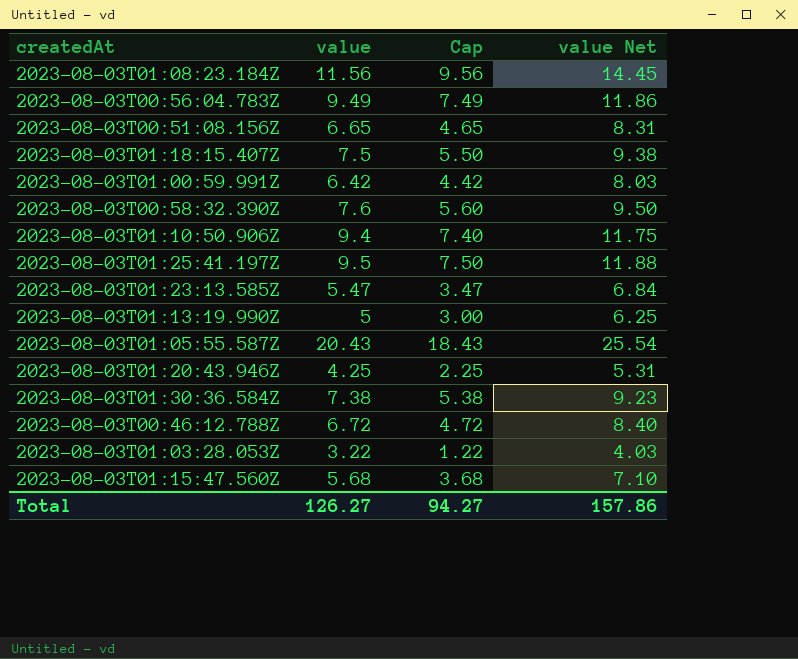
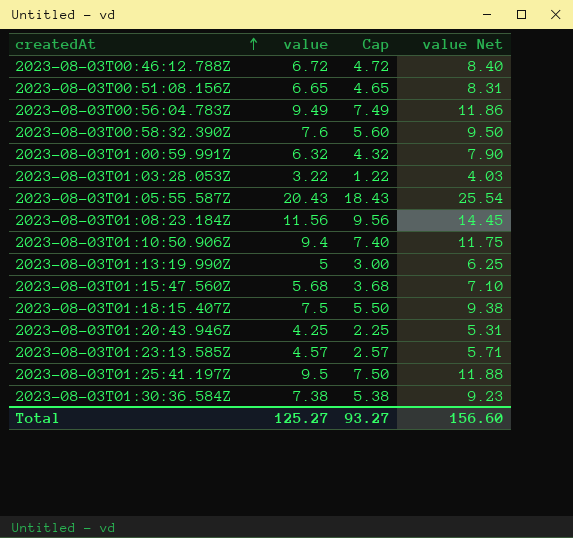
row order: none -> createdAt ascending
2023-08-03T01:00:59.991Z | value: 6.42 -> 6.32
2023-08-03T01:00:59.991Z | Cap: 4.42 -> 4.32
2023-08-03T01:00:59.991Z | value Net: 8.03 -> 7.90
2023-08-03T01:23:13.585Z | value: 5.47 -> 4.57
2023-08-03T01:23:13.585Z | Cap: 3.47 -> 2.57
2023-08-03T01:23:13.585Z | value Net: 6.84 -> 5.71
Total | value: 126.27 -> 125.27
Total | Cap: 94.27 -> 93.27
Total | value Net: 157.86 -> 156.60

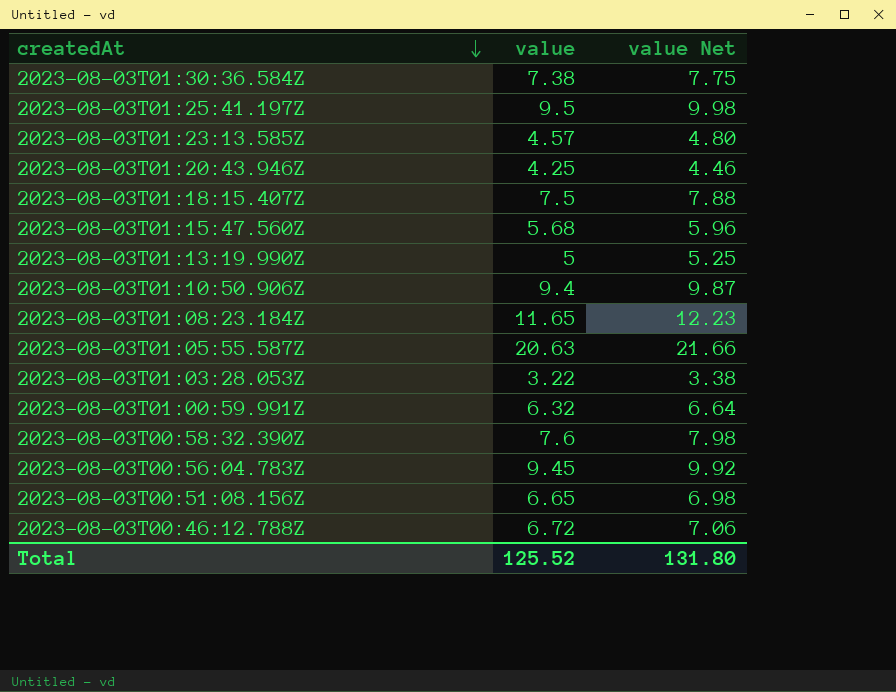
row order: createdAt ascending -> createdAt descending
column Cap | formula: [value] - 2 -> none
column value Net | formula: [value] * 1.25 -> [value] * 1.05
2023-08-03T01:08:23.184Z | value: 11.56 -> 11.65
2023-08-03T01:05:55.587Z | value: 20.43 -> 20.63
2023-08-03T00:56:04.783Z | value: 9.49 -> 9.45
Total | value: 125.27 -> 125.52
Total | value Net: 156.60 -> 131.80

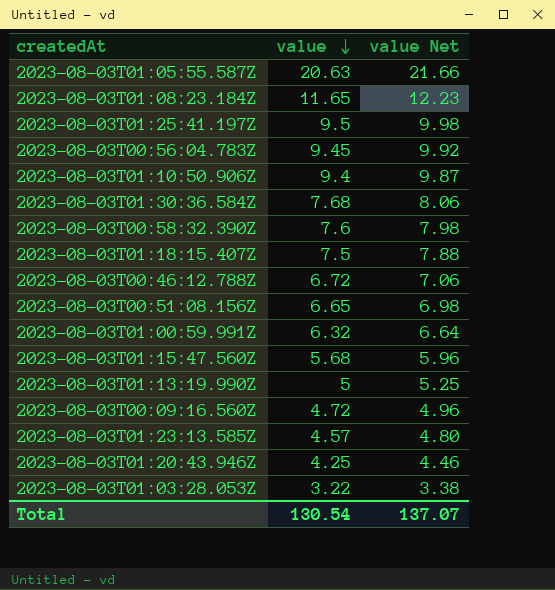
row order: createdAt descending -> value descending
2023-08-03T01:30:36.584Z | value: 7.38 -> 7.68
2023-08-03T01:30:36.584Z | value Net: 7.75 -> 8.06
row 2023-08-03T00:09:16.560Z: none -> 4.72 | 4.96
Total | value: 125.52 -> 130.54
Total | value Net: 131.80 -> 137.07

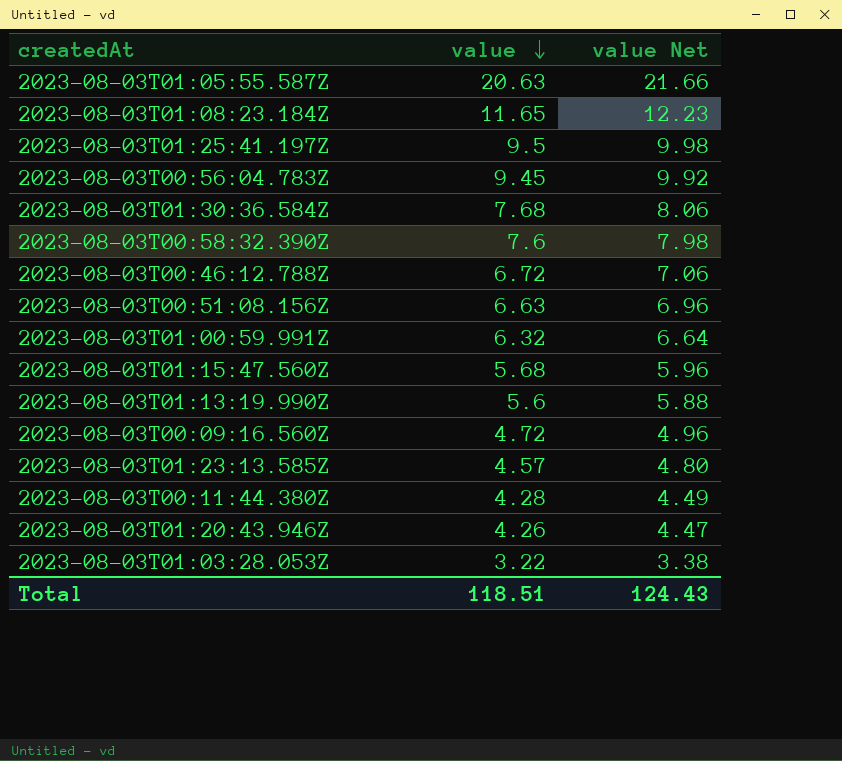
row 2023-08-03T01:10:50.906Z: 9.4 | 9.87 -> none
row 2023-08-03T01:18:15.407Z: 7.5 | 7.88 -> none
2023-08-03T00:51:08.156Z | value: 6.65 -> 6.63
2023-08-03T00:51:08.156Z | value Net: 6.98 -> 6.96
2023-08-03T01:13:19.990Z | value: 5 -> 5.6
2023-08-03T01:13:19.990Z | value Net: 5.25 -> 5.88
row 2023-08-03T00:11:44.380Z: none -> 4.28 | 4.49
2023-08-03T01:20:43.946Z | value: 4.25 -> 4.26
2023-08-03T01:20:43.946Z | value Net: 4.46 -> 4.47
Total | value: 130.54 -> 118.51
Total | value Net: 137.07 -> 124.43

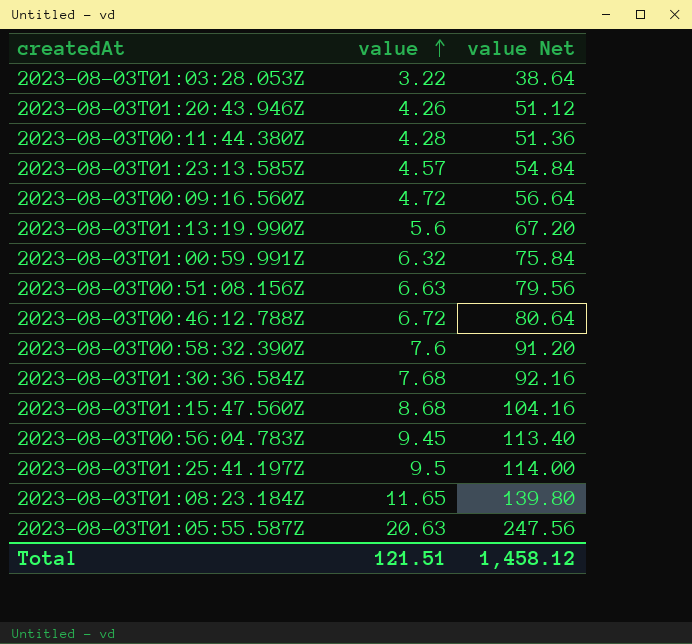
row order: value descending -> value ascending
column value Net | formula: [value] * 1.05 -> [value] * 12
2023-08-03T01:15:47.560Z | value: 5.68 -> 8.68
Total | value: 118.51 -> 121.51
Total | value Net: 124.43 -> 1,458.12

